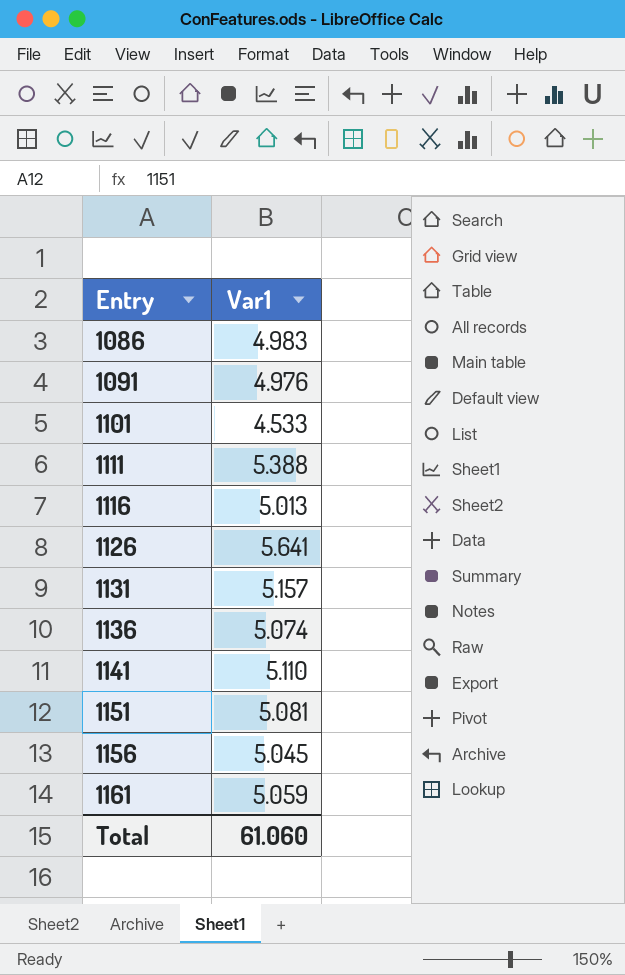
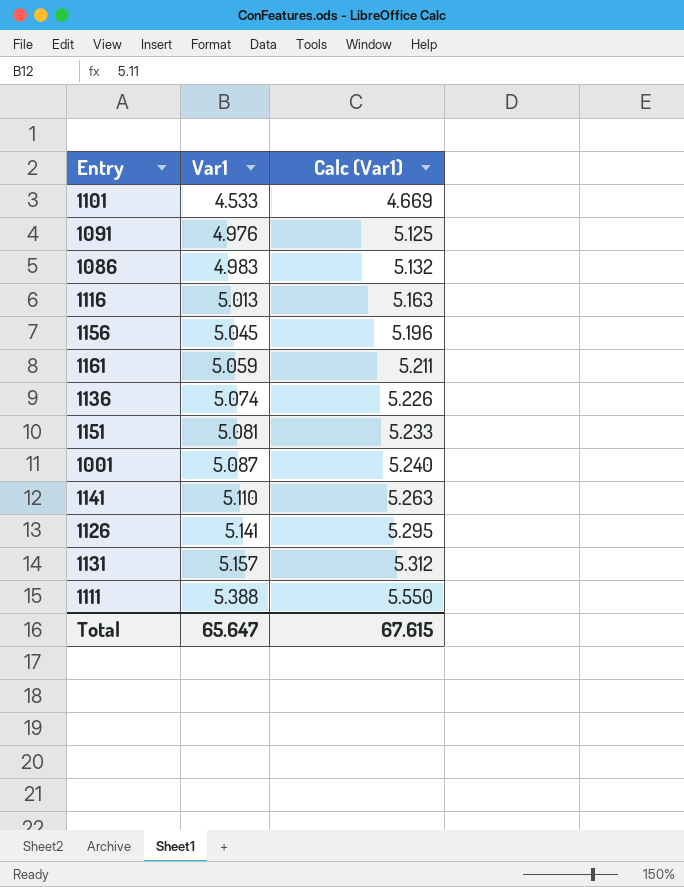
row order: Entry ascending -> Var1 ascending
column Calc (Var1) | formula: none -> [Var1] * 1.03
row 1001: none -> 5.087 | 5.240
1126 | Var1: 5.641 -> 5.141
Total | Var1: 61.060 -> 65.647

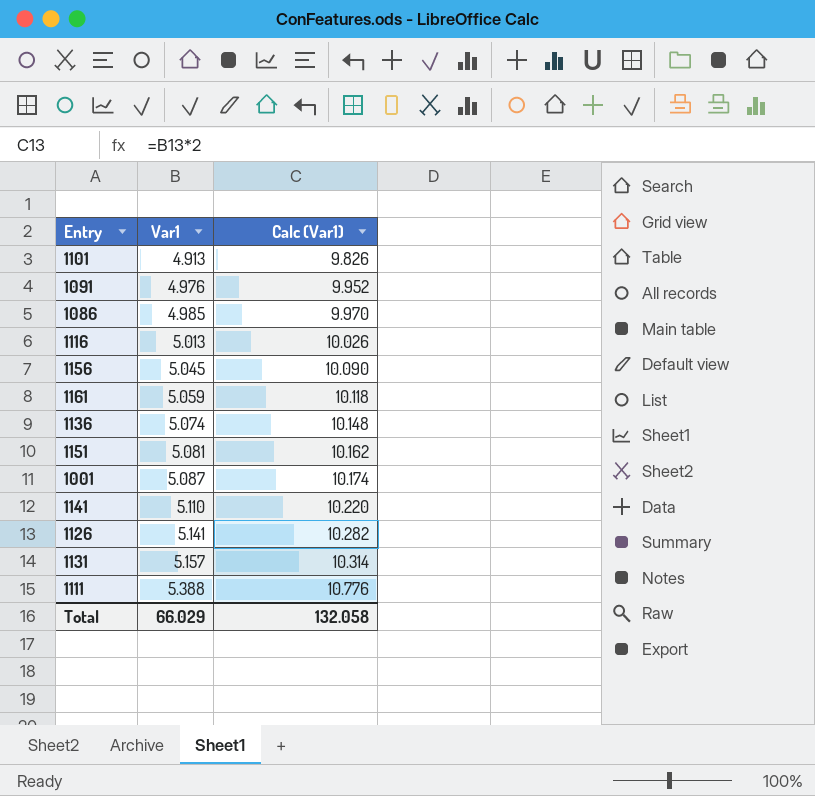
column Calc (Var1) | formula: [Var1] * 1.03 -> [Var1] * 2
1101 | Var1: 4.533 -> 4.913
1086 | Var1: 4.983 -> 4.985
Total | Var1: 65.647 -> 66.029
Total | Calc (Var1): 67.615 -> 132.058

